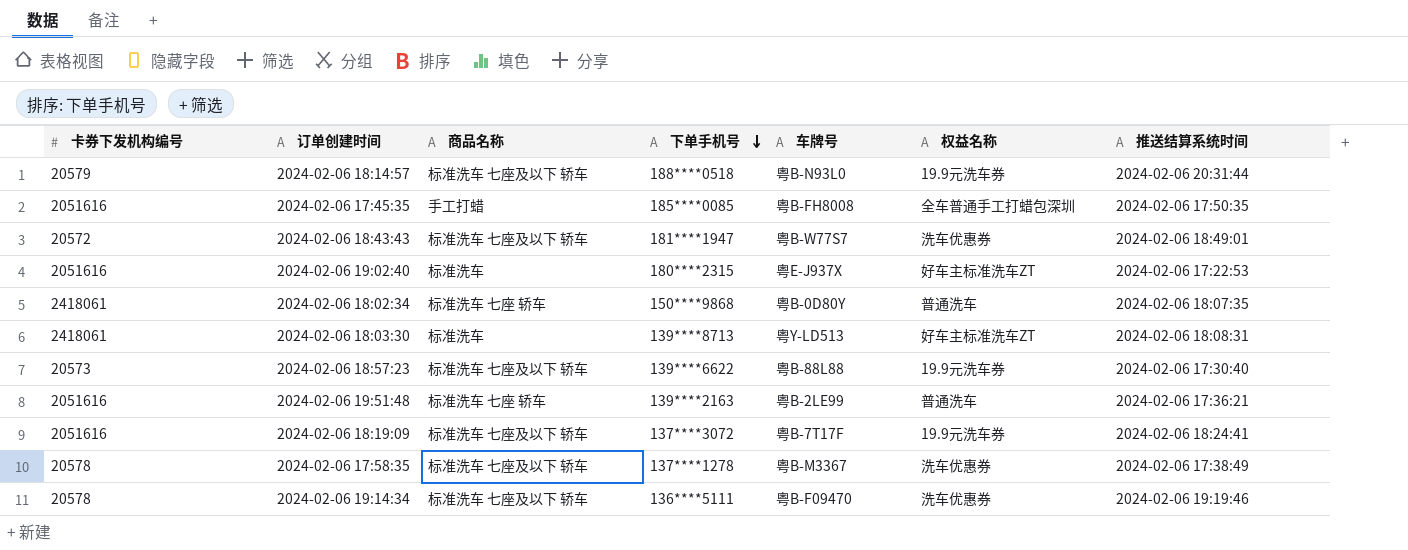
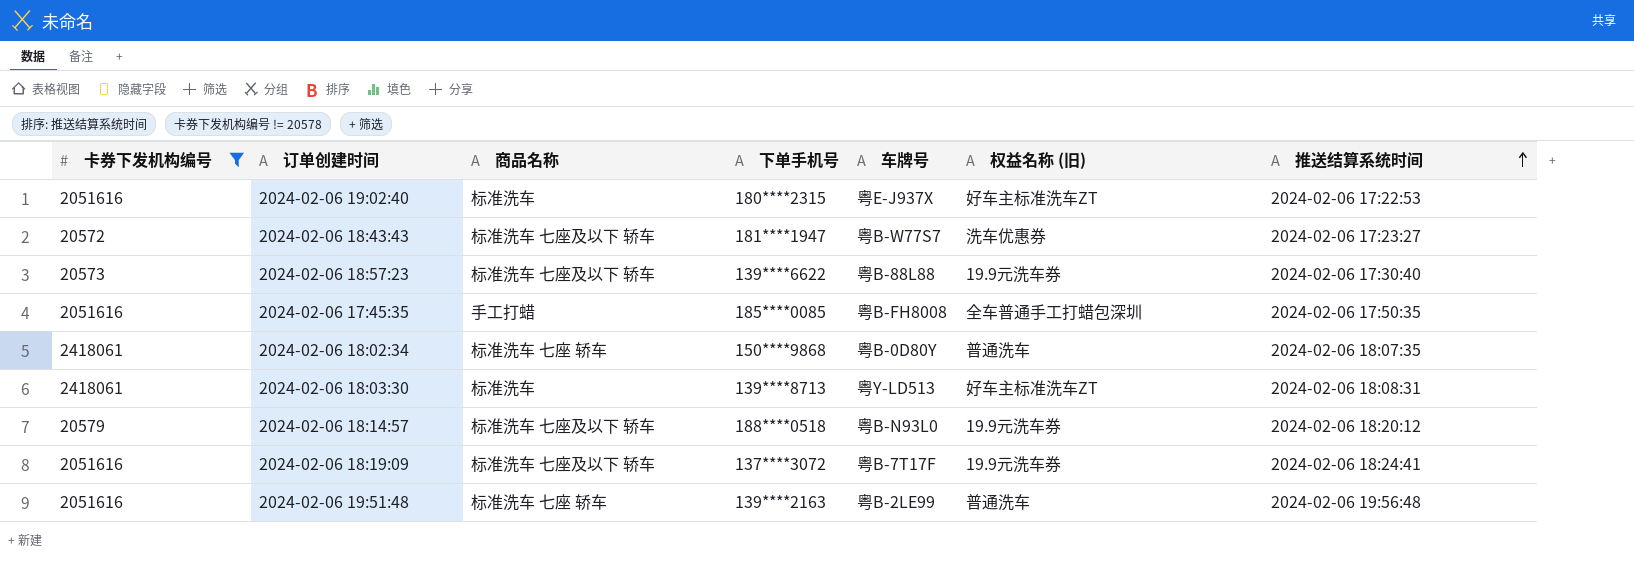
filter: none -> 卡券下发机构编号 != 20578
row order: 下单手机号 descending -> 推送结算系统时间 ascending
column name: 权益名称 -> 权益名称 (旧)
2024-02-06 18:43:43 | 推送结算系统时间: 2024-02-06 18:49:01 -> 2024-02-06 17:23:27
2024-02-06 18:14:57 | 推送结算系统时间: 2024-02-06 20:31:44 -> 2024-02-06 18:20:12
2024-02-06 19:51:48 | 推送结算系统时间: 2024-02-06 17:36:21 -> 2024-02-06 19:56:48

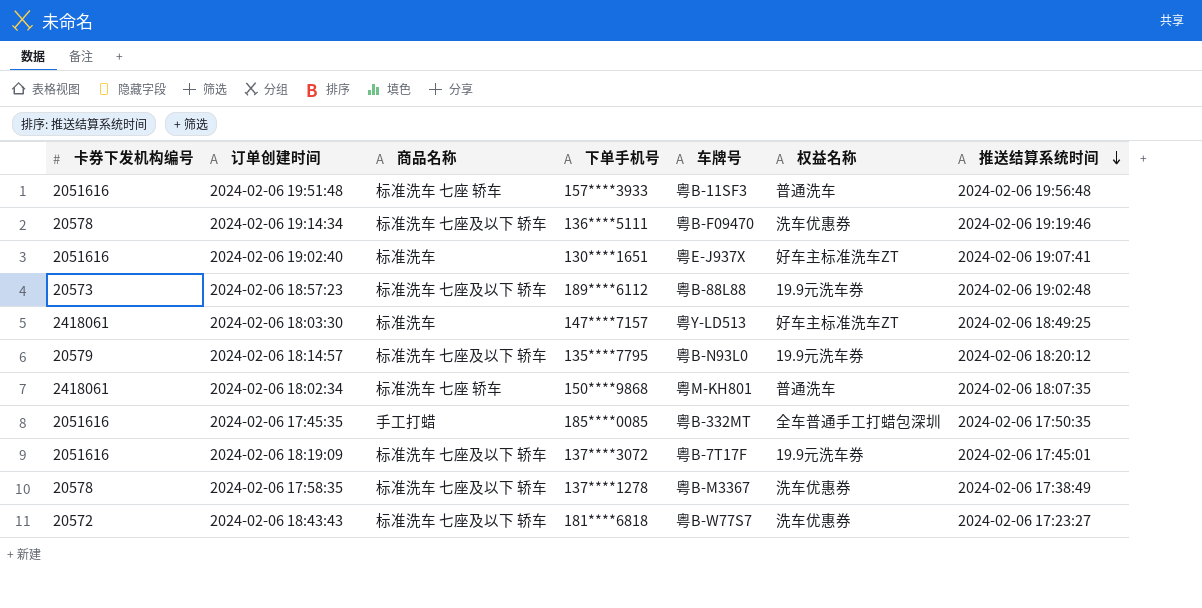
filter: 卡券下发机构编号 != 20578 -> none
row order: 推送结算系统时间 ascending -> 推送结算系统时间 descending
column name: 权益名称 (旧) -> 权益名称
2024-02-06 19:51:48 | 下单手机号: 139****2163 -> 157****3933
2024-02-06 19:51:48 | 车牌号: 粤B-2LE99 -> 粤B-11SF3
2024-02-06 19:02:40 | 下单手机号: 180****2315 -> 130****1651
2024-02-06 19:02:40 | 推送结算系统时间: 2024-02-06 17:22:53 -> 2024-02-06 19:07:41
2024-02-06 18:57:23 | 下单手机号: 139****6622 -> 189****6112
2024-02-06 18:57:23 | 推送结算系统时间: 2024-02-06 17:30:40 -> 2024-02-06 19:02:48
2024-02-06 18:03:30 | 下单手机号: 139****8713 -> 147****7157
2024-02-06 18:03:30 | 推送结算系统时间: 2024-02-06 18:08:31 -> 2024-02-06 18:49:25
2024-02-06 18:14:57 | 下单手机号: 188****0518 -> 135****7795
2024-02-06 18:02:34 | 车牌号: 粤B-0D80Y -> 粤M-KH801
2024-02-06 17:45:35 | 车牌号: 粤B-FH8008 -> 粤B-332MT
2024-02-06 18:19:09 | 推送结算系统时间: 2024-02-06 18:24:41 -> 2024-02-06 17:45:01
2024-02-06 18:43:43 | 下单手机号: 181****1947 -> 181****6818

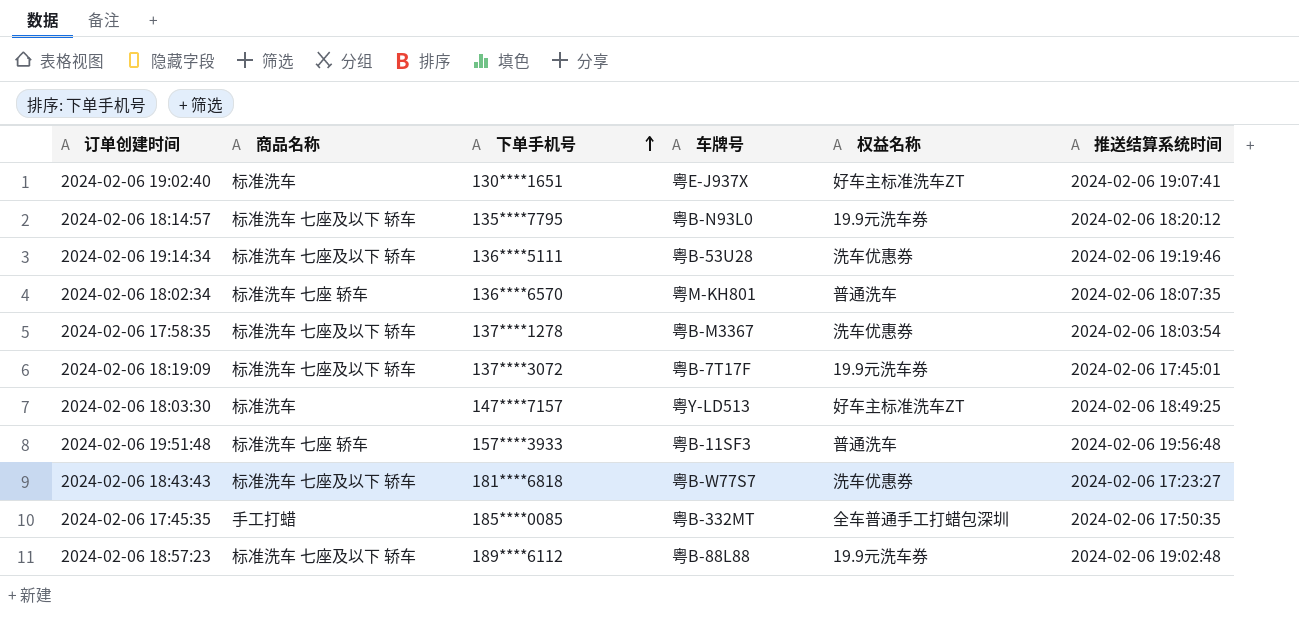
row order: 推送结算系统时间 descending -> 下单手机号 ascending
column 卡券下发机构编号 | position: 1 -> none
2024-02-06 19:14:34 | 车牌号: 粤B-F09470 -> 粤B-53U28
2024-02-06 18:02:34 | 下单手机号: 150****9868 -> 136****6570
2024-02-06 17:58:35 | 推送结算系统时间: 2024-02-06 17:38:49 -> 2024-02-06 18:03:54

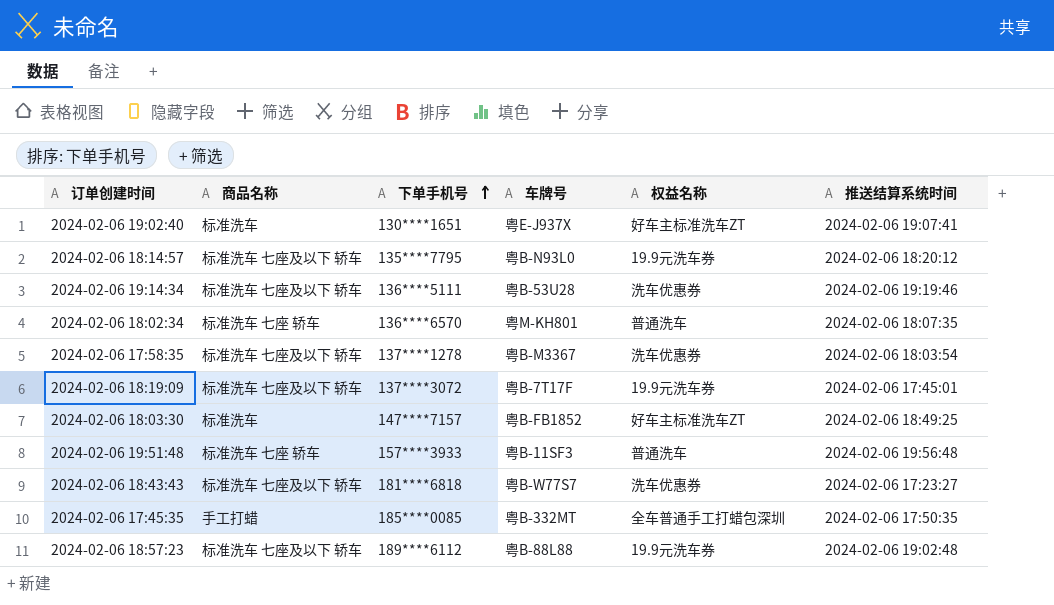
2024-02-06 18:03:30 | 车牌号: 粤Y-LD513 -> 粤B-FB1852

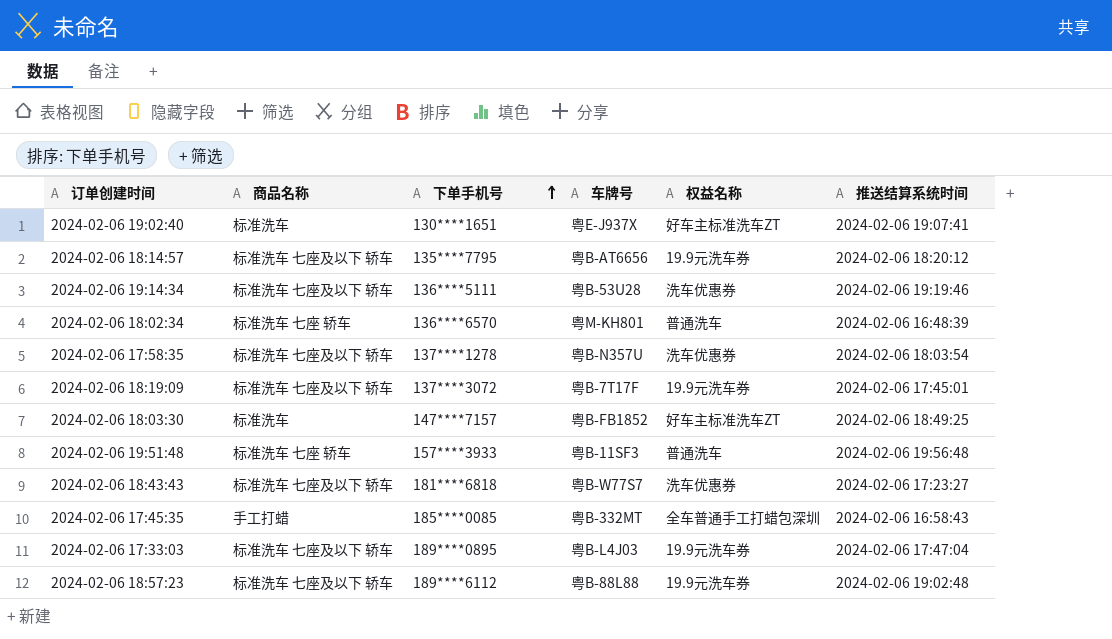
2024-02-06 18:14:57 | 车牌号: 粤B-N93L0 -> 粤B-AT6656
2024-02-06 18:02:34 | 推送结算系统时间: 2024-02-06 18:07:35 -> 2024-02-06 16:48:39
2024-02-06 17:58:35 | 车牌号: 粤B-M3367 -> 粤B-N357U
2024-02-06 17:45:35 | 推送结算系统时间: 2024-02-06 17:50:35 -> 2024-02-06 16:58:43
row 2024-02-06 17:33:03: none -> 标准洗车 七座及以下 轿车 | 189****0895 | 粤B-L4J03 | 19.9元洗车券 | 2024-02-06 17:47:04

